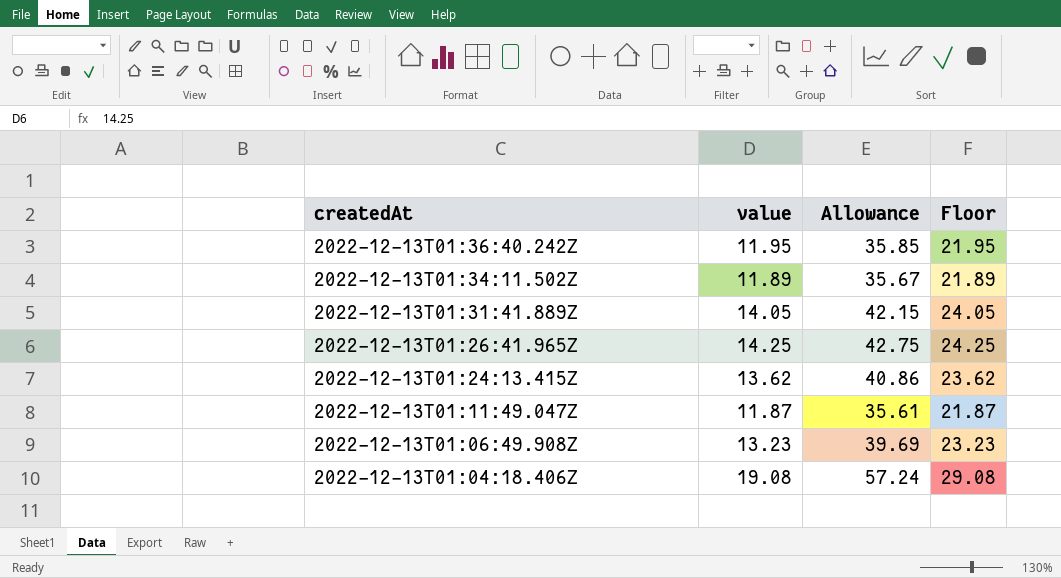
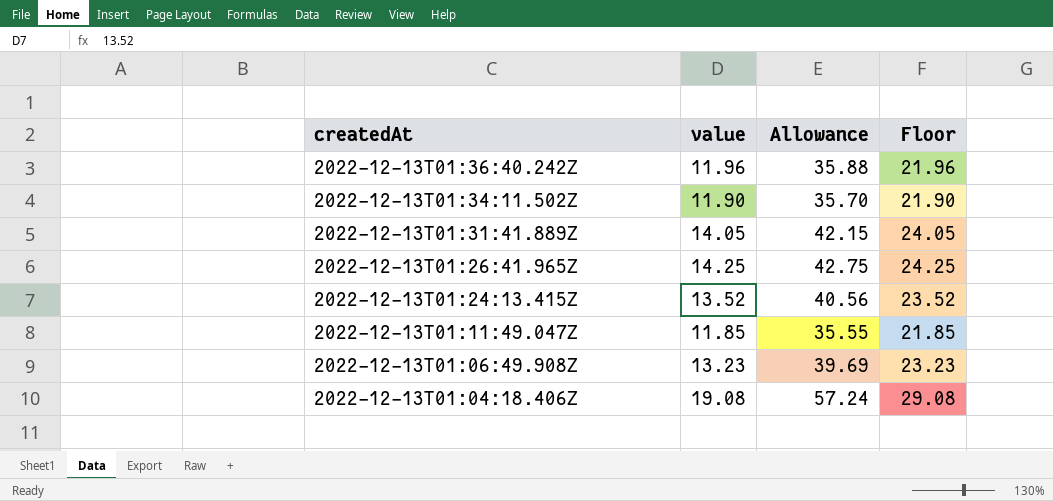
2022-12-13T01:36:40.242Z | value: 11.95 -> 11.96
2022-12-13T01:36:40.242Z | Allowance: 35.85 -> 35.88
2022-12-13T01:36:40.242Z | Floor: 21.95 -> 21.96
2022-12-13T01:34:11.502Z | value: 11.89 -> 11.90
2022-12-13T01:34:11.502Z | Allowance: 35.67 -> 35.70
2022-12-13T01:34:11.502Z | Floor: 21.89 -> 21.90
2022-12-13T01:24:13.415Z | value: 13.62 -> 13.52
2022-12-13T01:24:13.415Z | Allowance: 40.86 -> 40.56
2022-12-13T01:24:13.415Z | Floor: 23.62 -> 23.52
2022-12-13T01:11:49.047Z | value: 11.87 -> 11.85
2022-12-13T01:11:49.047Z | Allowance: 35.61 -> 35.55
2022-12-13T01:11:49.047Z | Floor: 21.87 -> 21.85

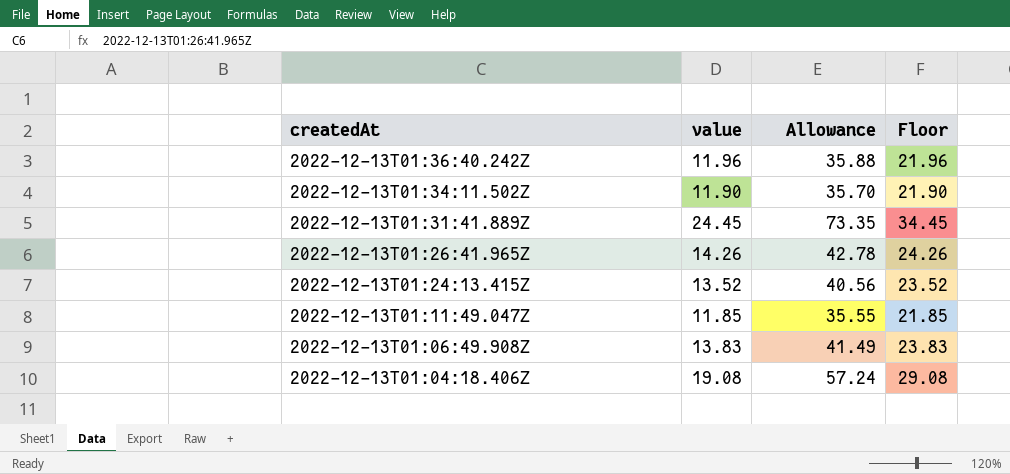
2022-12-13T01:31:41.889Z | value: 14.05 -> 24.45
2022-12-13T01:31:41.889Z | Allowance: 42.15 -> 73.35
2022-12-13T01:31:41.889Z | Floor: 24.05 -> 34.45
2022-12-13T01:26:41.965Z | value: 14.25 -> 14.26
2022-12-13T01:26:41.965Z | Allowance: 42.75 -> 42.78
2022-12-13T01:26:41.965Z | Floor: 24.25 -> 24.26
2022-12-13T01:06:49.908Z | value: 13.23 -> 13.83
2022-12-13T01:06:49.908Z | Allowance: 39.69 -> 41.49
2022-12-13T01:06:49.908Z | Floor: 23.23 -> 23.83

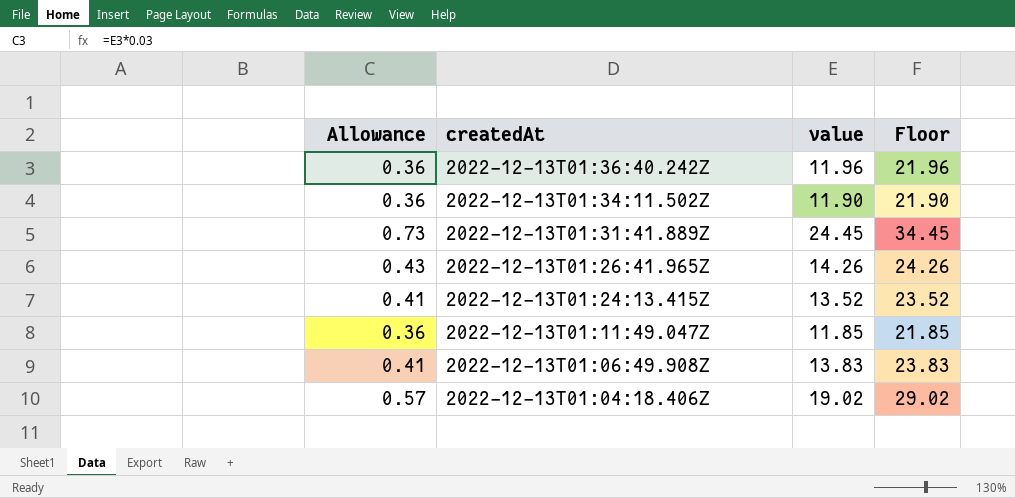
column Allowance | formula: [value] * 3 -> [value] * 0.03
column Allowance | position: 3 -> 1
2022-12-13T01:04:18.406Z | value: 19.08 -> 19.02
2022-12-13T01:04:18.406Z | Floor: 29.08 -> 29.02

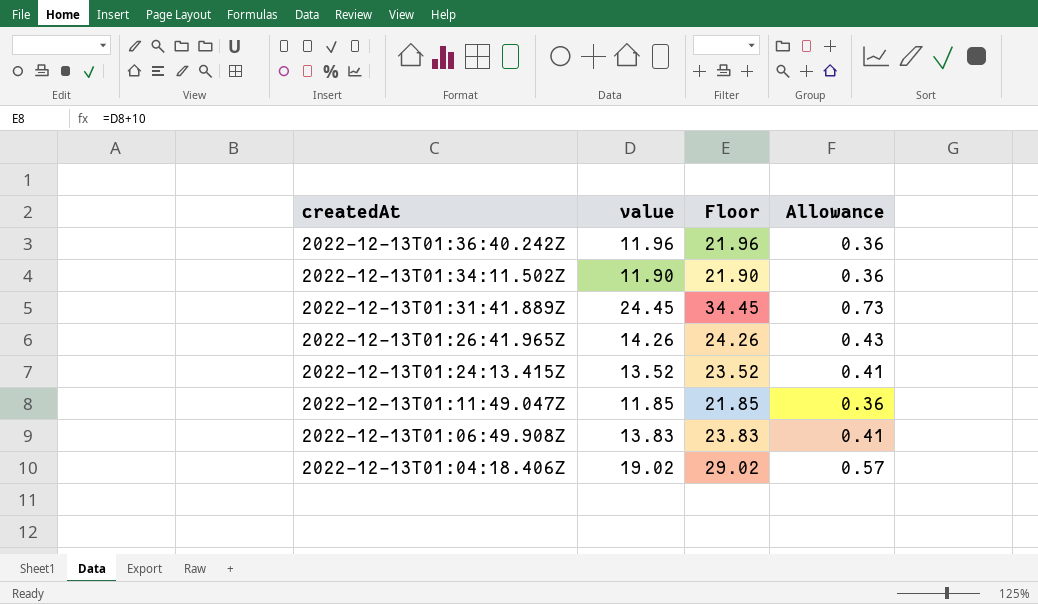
column Allowance | position: 1 -> 4

